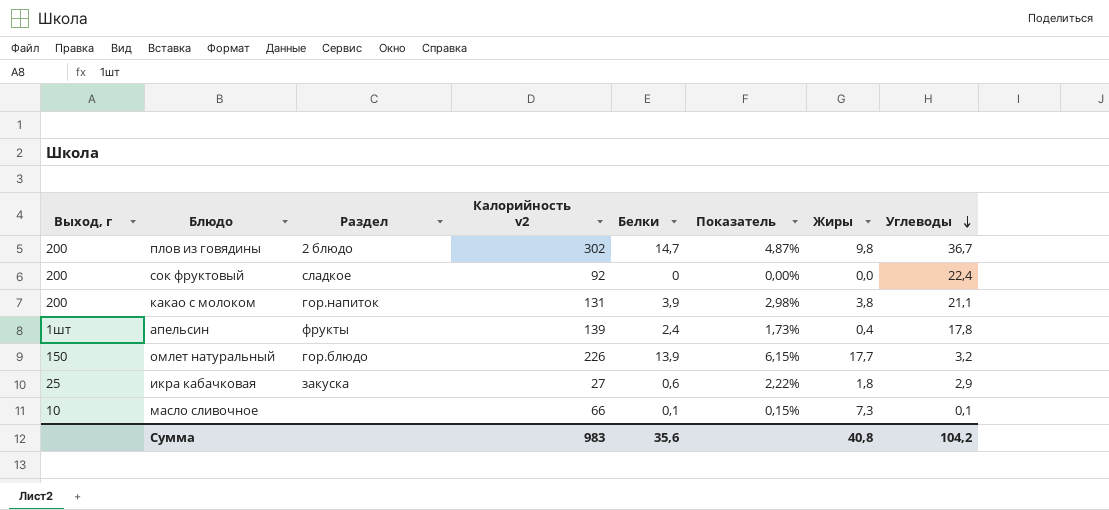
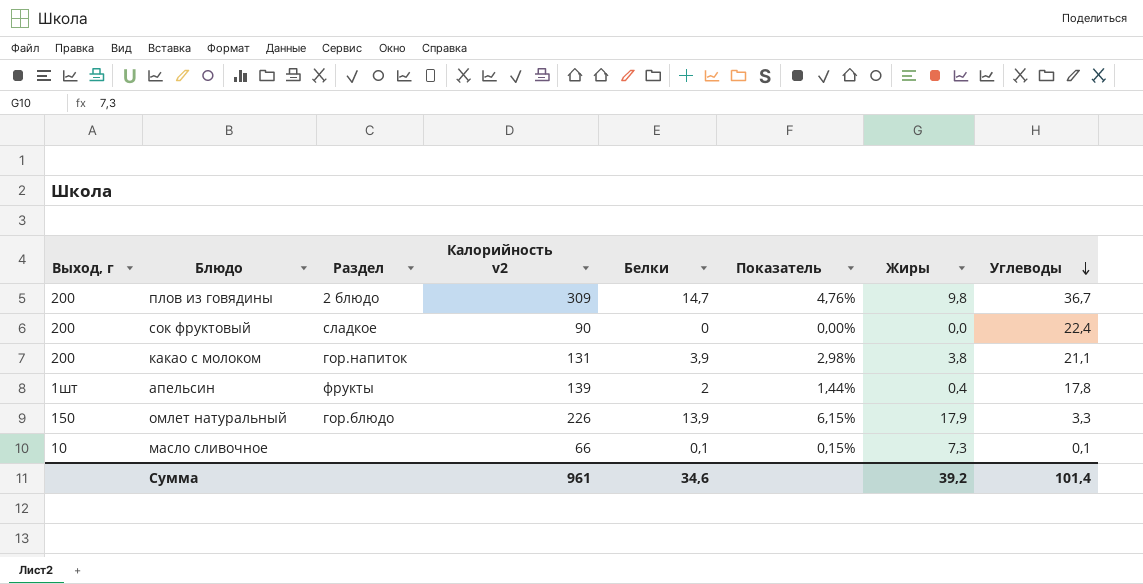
row икра кабачковая: 25 | закуска | 27 | 0,6 | 2,22% | 1,8 | 2,9 -> none
плов из говядины | Калорийность v2: 302 -> 309
плов из говядины | Показатель: 4,87% -> 4,76%
сок фруктовый | Калорийность v2: 92 -> 90
апельсин | Белки: 2,4 -> 2
апельсин | Показатель: 1,73% -> 1,44%
омлет натуральный | Жиры: 17,7 -> 17,9
омлет натуральный | Углеводы: 3,2 -> 3,3
Сумма | Калорийность v2: 983 -> 961
Сумма | Белки: 35,6 -> 34,6
Сумма | Жиры: 40,8 -> 39,2
Сумма | Углеводы: 104,2 -> 101,4

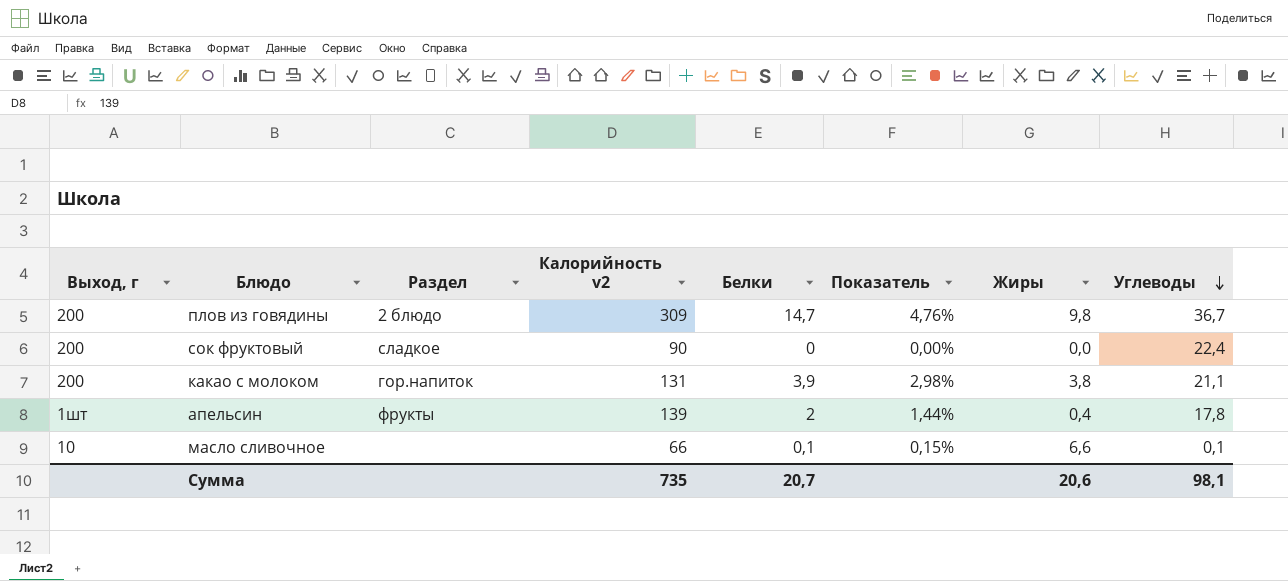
row омлет натуральный: 150 | гор.блюдо | 226 | 13,9 | 6,15% | 17,9 | 3,3 -> none
масло сливочное | Жиры: 7,3 -> 6,6
Сумма | Калорийность v2: 961 -> 735
Сумма | Белки: 34,6 -> 20,7
Сумма | Жиры: 39,2 -> 20,6
Сумма | Углеводы: 101,4 -> 98,1

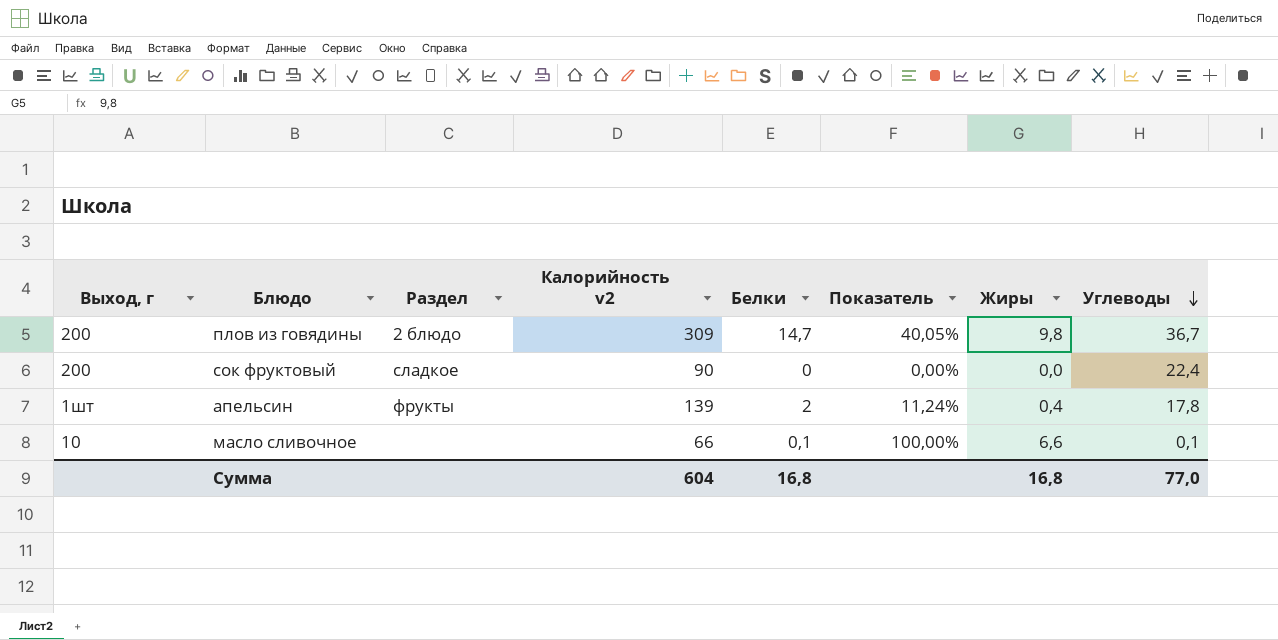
column Показатель | formula: [Белки] / [Калорийность v2] -> [Белки] / [Углеводы]
row какао с молоком: 200 | гор.напиток | 131 | 3,9 | 2,98% | 3,8 | 21,1 -> none
Сумма | Калорийность v2: 735 -> 604
Сумма | Белки: 20,7 -> 16,8
Сумма | Жиры: 20,6 -> 16,8
Сумма | Углеводы: 98,1 -> 77,0

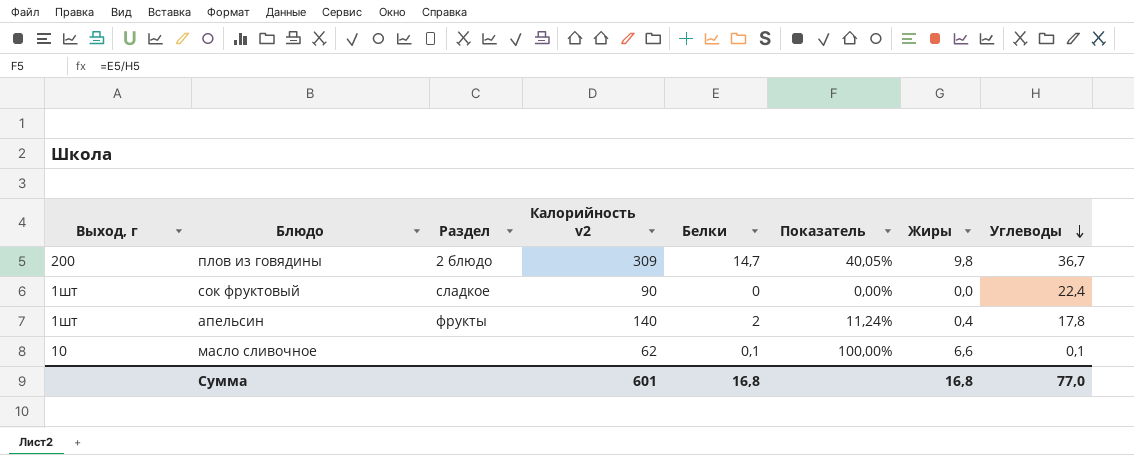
сок фруктовый | Выход, г: 200 -> 1шт
апельсин | Калорийность v2: 139 -> 140
масло сливочное | Калорийность v2: 66 -> 62
Сумма | Калорийность v2: 604 -> 601

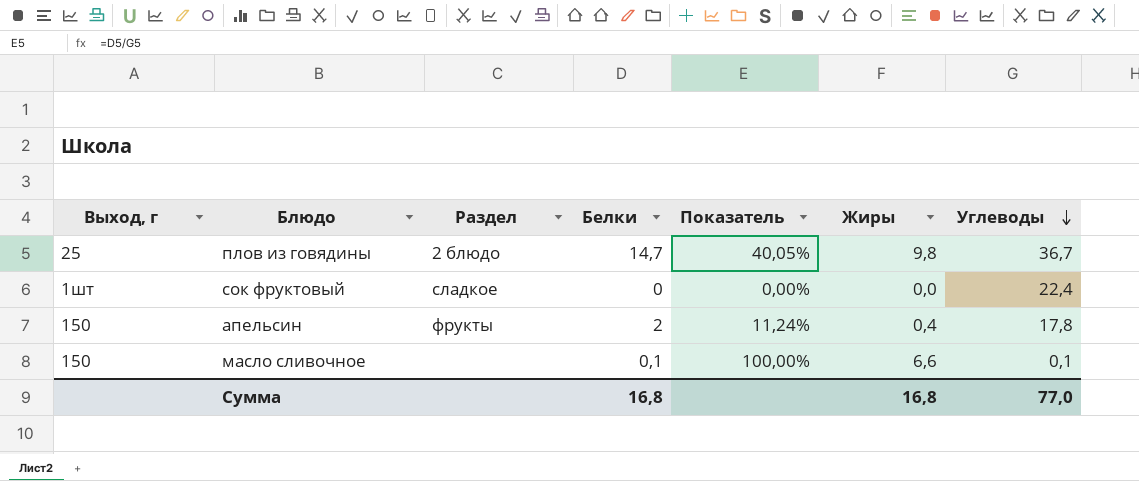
column Калорийность v2 | position: 4 -> none
плов из говядины | Выход, г: 200 -> 25
апельсин | Выход, г: 1шт -> 150
масло сливочное | Выход, г: 10 -> 150

